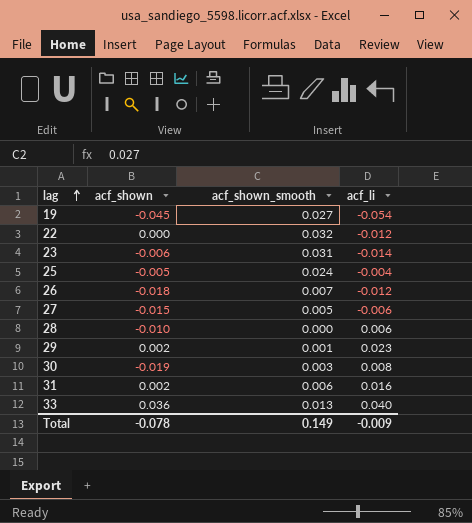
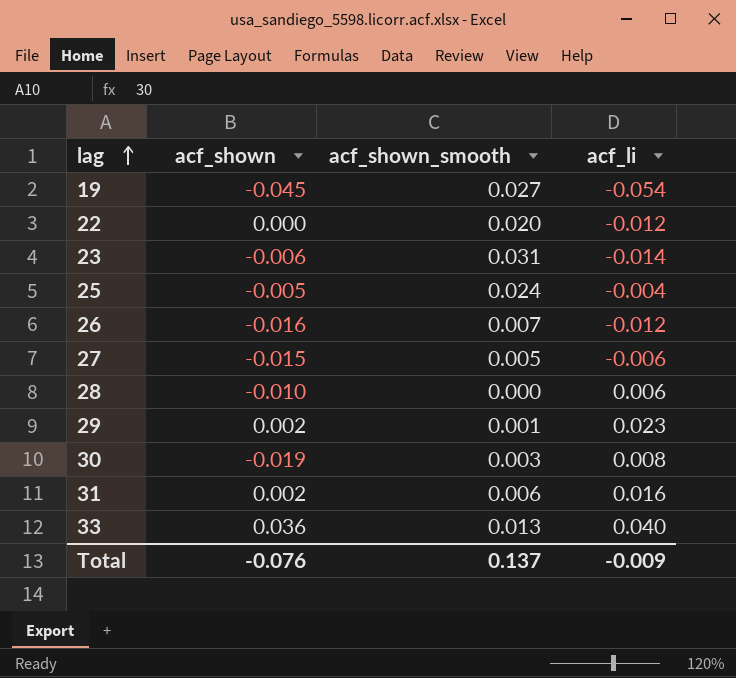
22 | acf_shown_smooth: 0.032 -> 0.020
26 | acf_shown: -0.018 -> -0.016
Total | acf_shown: -0.078 -> -0.076
Total | acf_shown_smooth: 0.149 -> 0.137

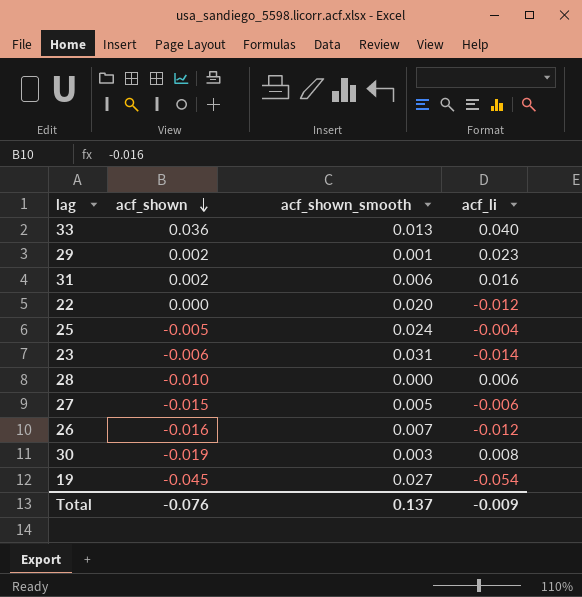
row order: lag ascending -> acf_shown descending

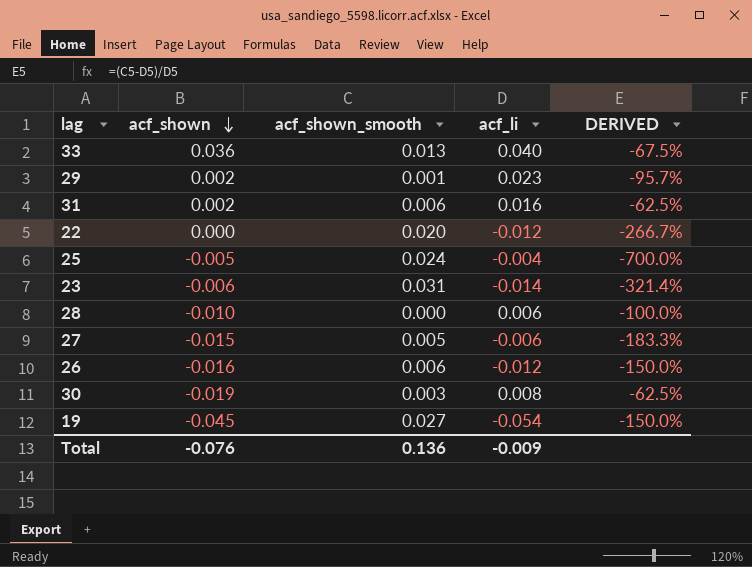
column DERIVED | formula: none -> ([acf_shown_smooth] - [acf_li]) / [acf_li]
26 | acf_shown_smooth: 0.007 -> 0.006
Total | acf_shown_smooth: 0.137 -> 0.136

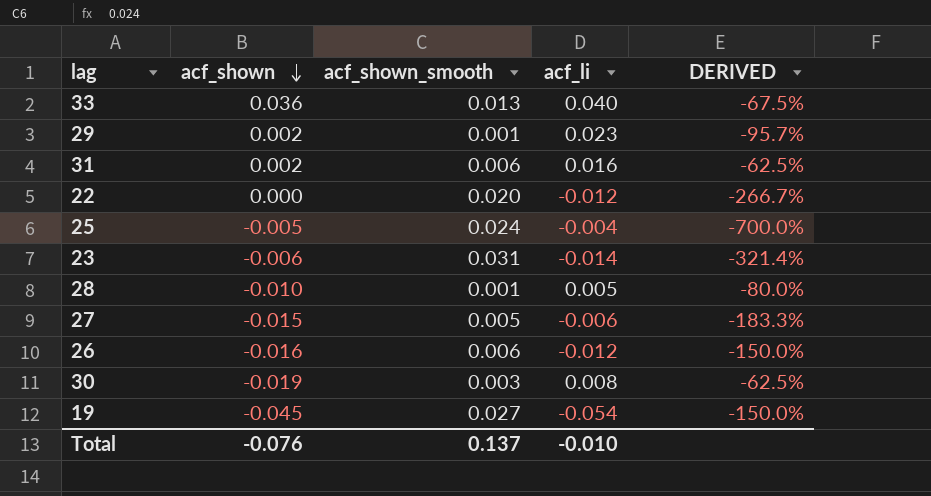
28 | acf_shown_smooth: 0.000 -> 0.001
28 | acf_li: 0.006 -> 0.005
28 | DERIVED: -100.0% -> -80.0%
Total | acf_shown_smooth: 0.136 -> 0.137
Total | acf_li: -0.009 -> -0.010

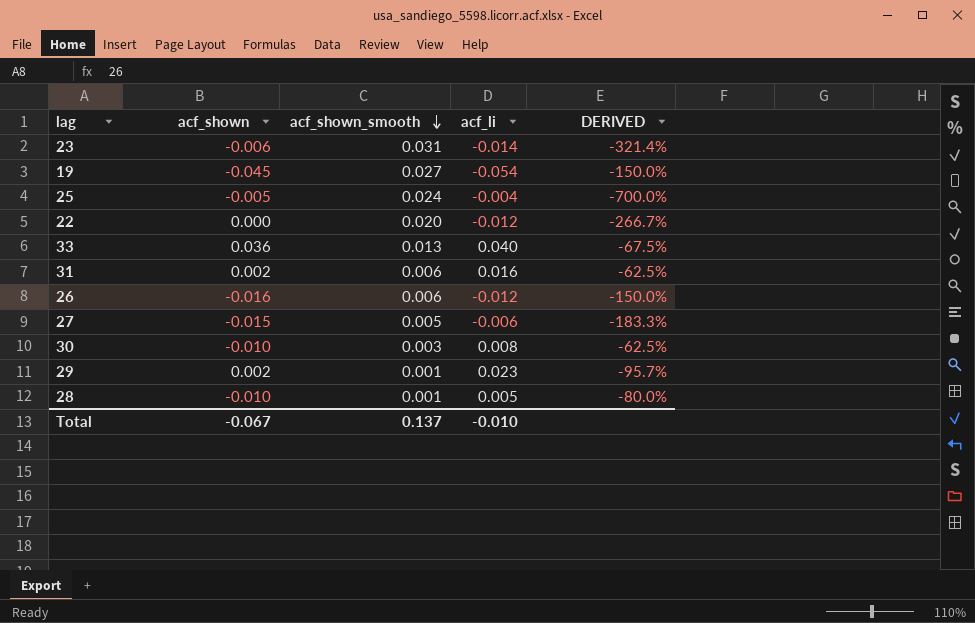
row order: acf_shown descending -> acf_shown_smooth descending
30 | acf_shown: -0.019 -> -0.010
Total | acf_shown: -0.076 -> -0.067

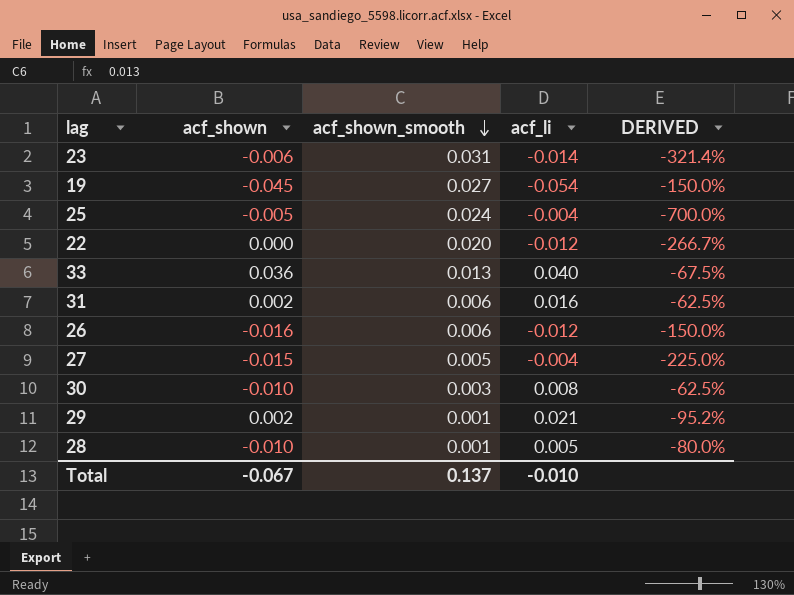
27 | acf_li: -0.006 -> -0.004
27 | DERIVED: -183.3% -> -225.0%
29 | acf_li: 0.023 -> 0.021
29 | DERIVED: -95.7% -> -95.2%

